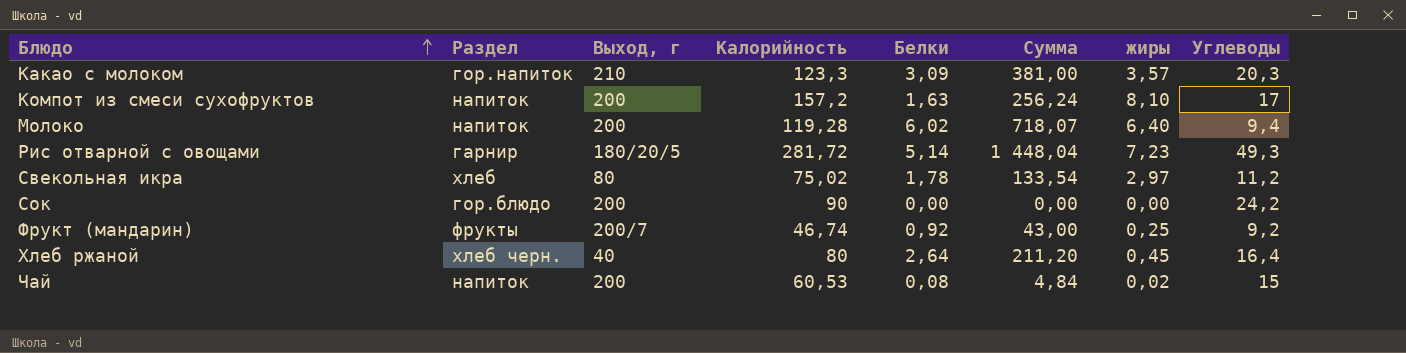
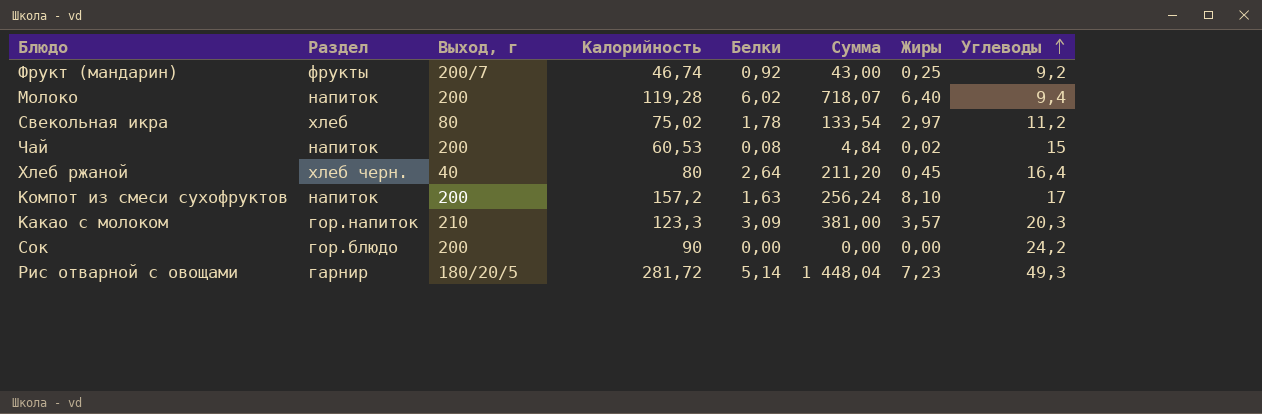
row order: Блюдо ascending -> Углеводы ascending
column name: жиры -> Жиры

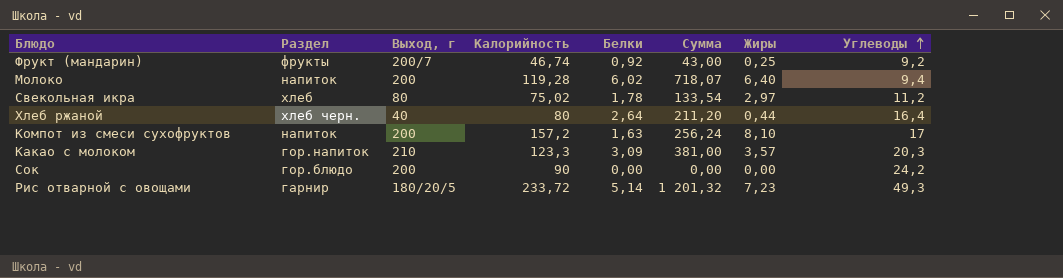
row Чай: напиток | 200 | 60,53 | 0,08 | 4,84 | 0,02 | 15 -> none
Хлеб ржаной | Жиры: 0,45 -> 0,44
Рис отварной с овощами | Калорийность: 281,72 -> 233,72
Рис отварной с овощами | Сумма: 1 448,04 -> 1 201,32

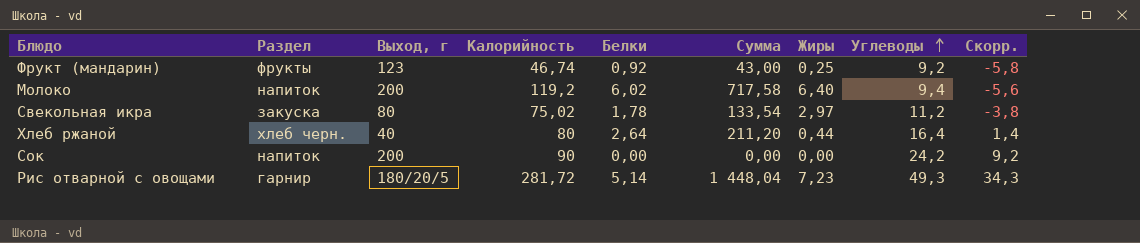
column Скорр. | formula: none -> [Углеводы] - 15
row Компот из смеси сухофруктов: напиток | 200 | 157,2 | 1,63 | 256,24 | 8,10 | 17 -> none
row Какао с молоком: гор.напиток | 210 | 123,3 | 3,09 | 381,00 | 3,57 | 20,3 -> none
Фрукт (мандарин) | Выход, г: 200/7 -> 123
Молоко | Калорийность: 119,28 -> 119,2
Молоко | Сумма: 718,07 -> 717,58
Свекольная икра | Раздел: хлеб -> закуска
Сок | Раздел: гор.блюдо -> напиток
Рис отварной с овощами | Калорийность: 233,72 -> 281,72
Рис отварной с овощами | Сумма: 1 201,32 -> 1 448,04

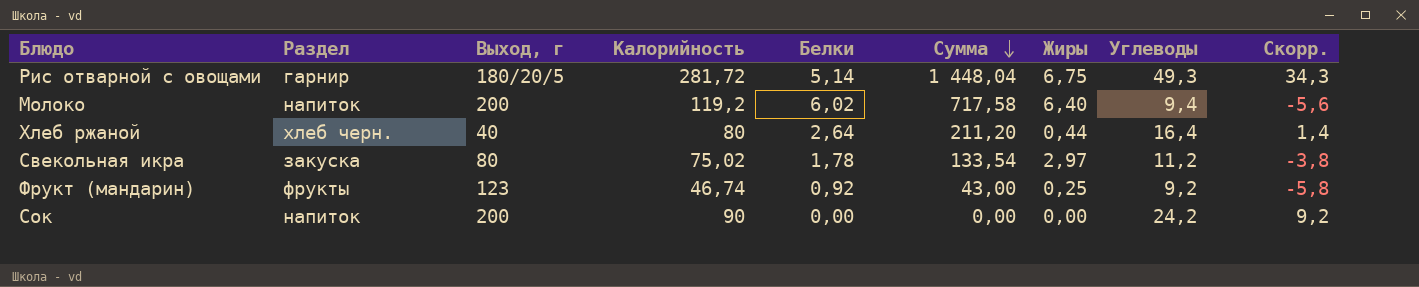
row order: Углеводы ascending -> Сумма descending
Рис отварной с овощами | Жиры: 7,23 -> 6,75

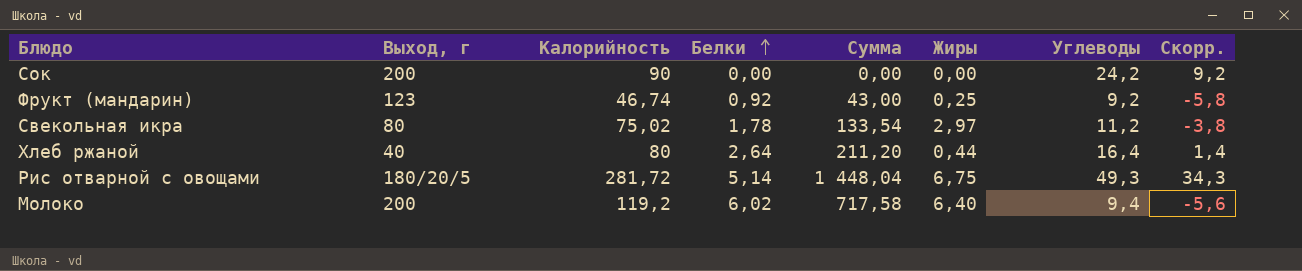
row order: Сумма descending -> Белки ascending
column Раздел | position: 2 -> none

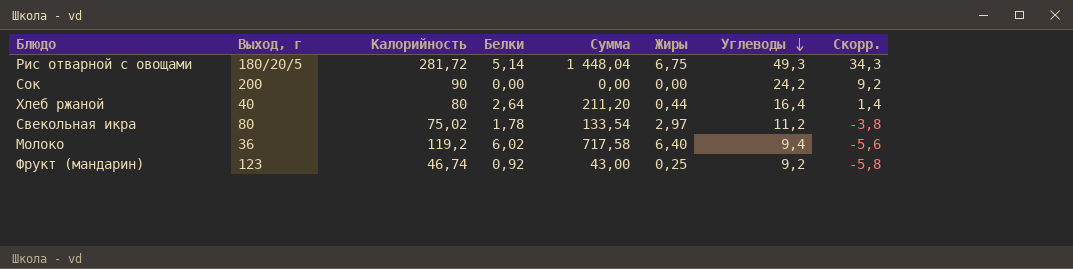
row order: Белки ascending -> Углеводы descending
Молоко | Выход, г: 200 -> 36

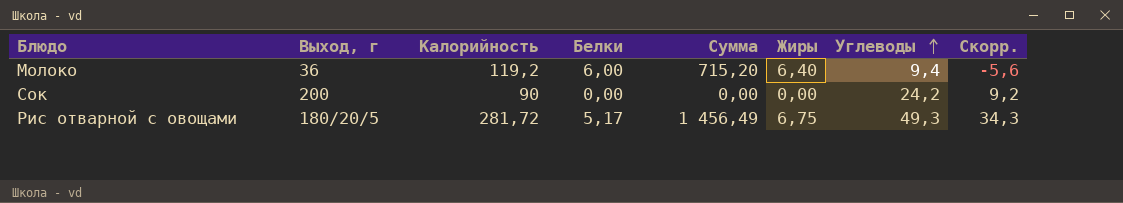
row order: Углеводы descending -> Углеводы ascending
row Хлеб ржаной: 40 | 80 | 2,64 | 211,20 | 0,44 | 16,4 | 1,4 -> none
row Свекольная икра: 80 | 75,02 | 1,78 | 133,54 | 2,97 | 11,2 | -3,8 -> none
row Фрукт (мандарин): 123 | 46,74 | 0,92 | 43,00 | 0,25 | 9,2 | -5,8 -> none
Молоко | Белки: 6,02 -> 6,00
Молоко | Сумма: 717,58 -> 715,20
Рис отварной с овощами | Белки: 5,14 -> 5,17
Рис отварной с овощами | Сумма: 1 448,04 -> 1 456,49

